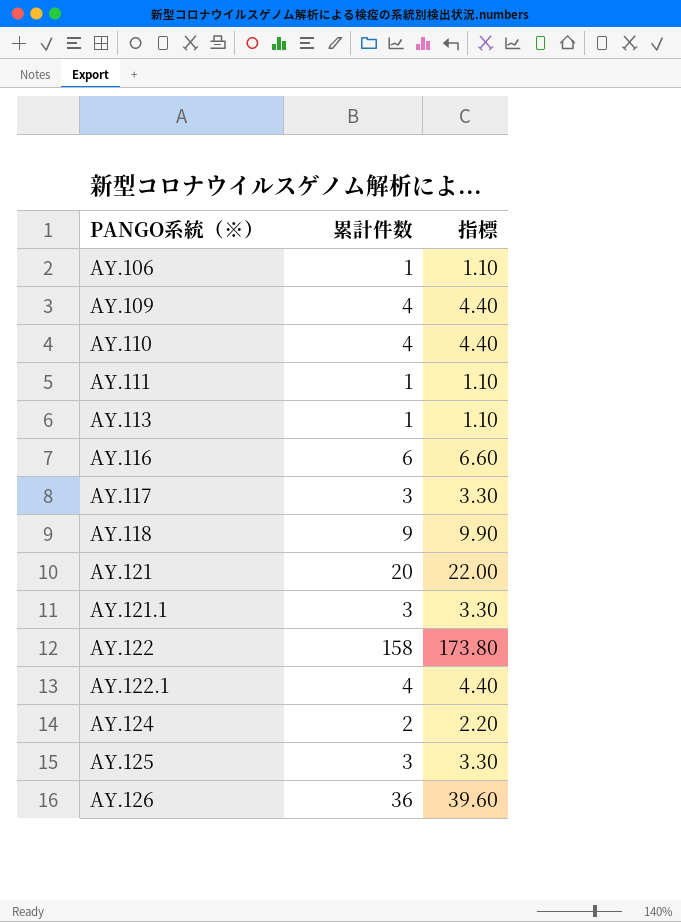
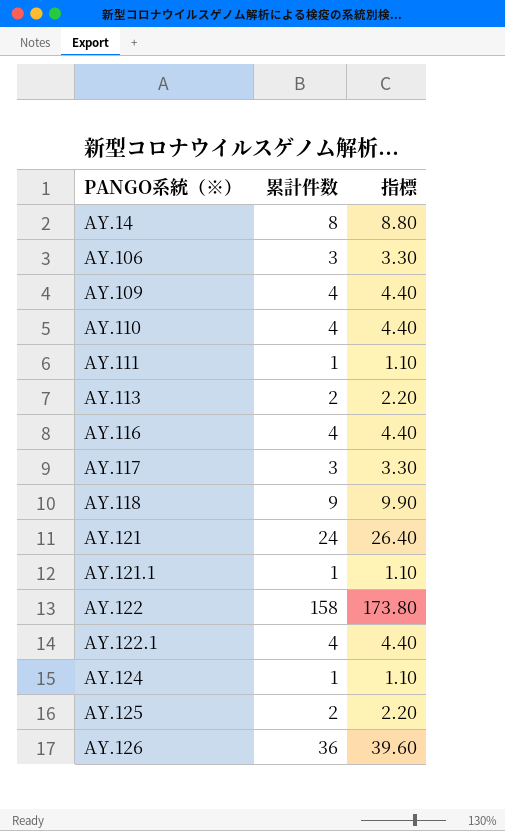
row AY.14: none -> 8 | 8.80
AY.106 | 累計件数: 1 -> 3
AY.106 | 指標: 1.10 -> 3.30
AY.113 | 累計件数: 1 -> 2
AY.113 | 指標: 1.10 -> 2.20
AY.116 | 累計件数: 6 -> 4
AY.116 | 指標: 6.60 -> 4.40
AY.121 | 累計件数: 20 -> 24
AY.121 | 指標: 22.00 -> 26.40
AY.121.1 | 累計件数: 3 -> 1
AY.121.1 | 指標: 3.30 -> 1.10
AY.124 | 累計件数: 2 -> 1
AY.124 | 指標: 2.20 -> 1.10
AY.125 | 累計件数: 3 -> 2
AY.125 | 指標: 3.30 -> 2.20

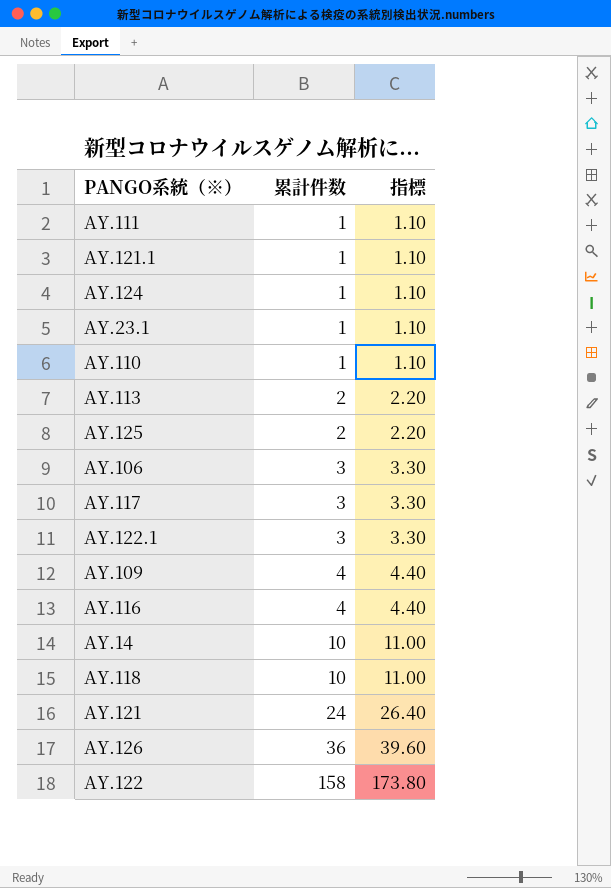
row order: PANGO系統（※） ascending -> 累計件数 ascending
row AY.23.1: none -> 1 | 1.10
AY.110 | 累計件数: 4 -> 1
AY.110 | 指標: 4.40 -> 1.10
AY.122.1 | 累計件数: 4 -> 3
AY.122.1 | 指標: 4.40 -> 3.30
AY.14 | 累計件数: 8 -> 10
AY.14 | 指標: 8.80 -> 11.00
AY.118 | 累計件数: 9 -> 10
AY.118 | 指標: 9.90 -> 11.00

